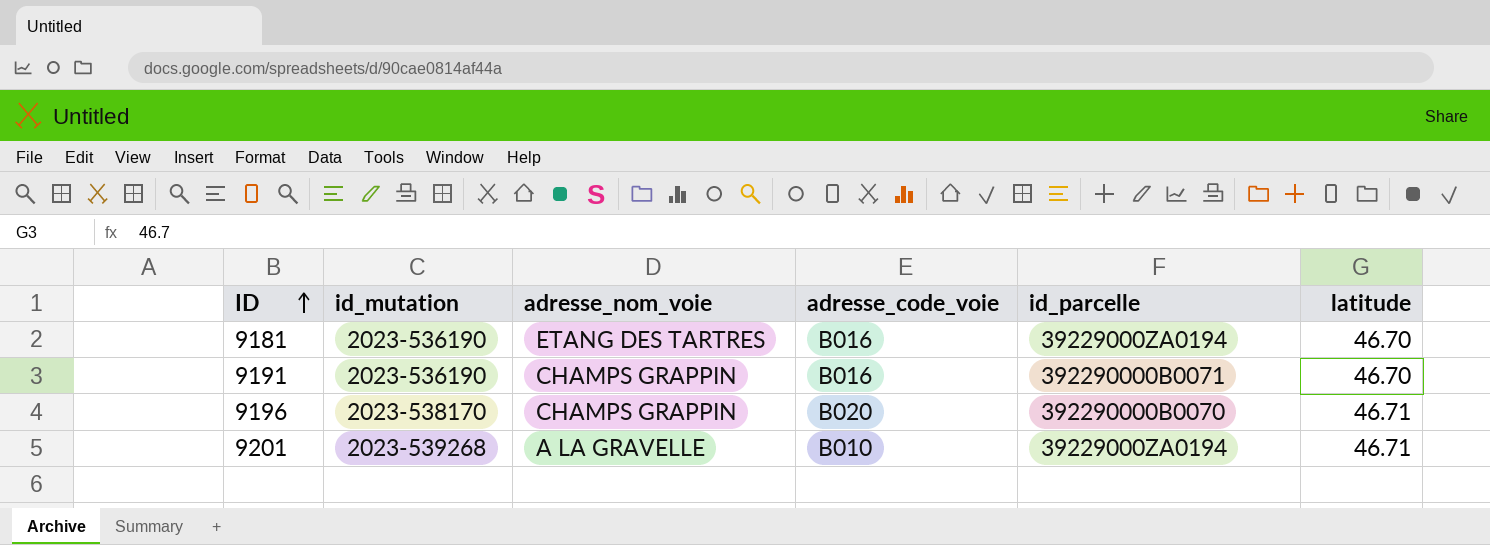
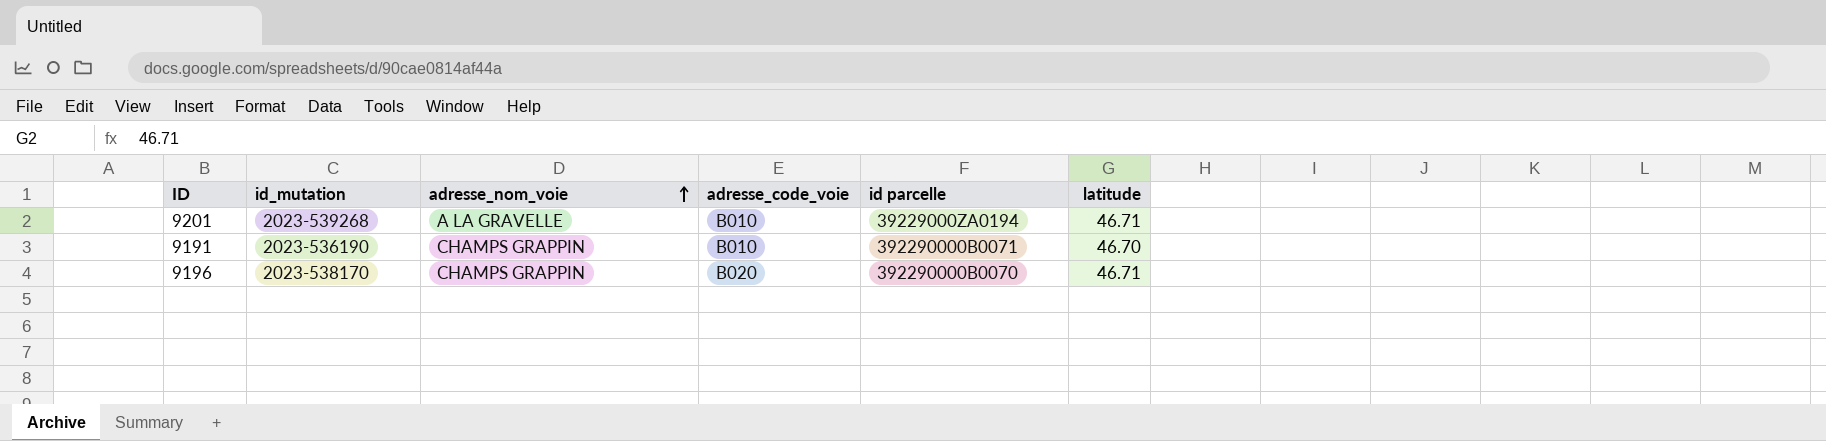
row order: ID ascending -> adresse_nom_voie ascending
column name: id_parcelle -> id parcelle
row 9181: 2023-536190 | ETANG DES TARTRES | B016 | 39229000ZA0194 | 46.70 -> none
9191 | adresse_code_voie: B016 -> B010

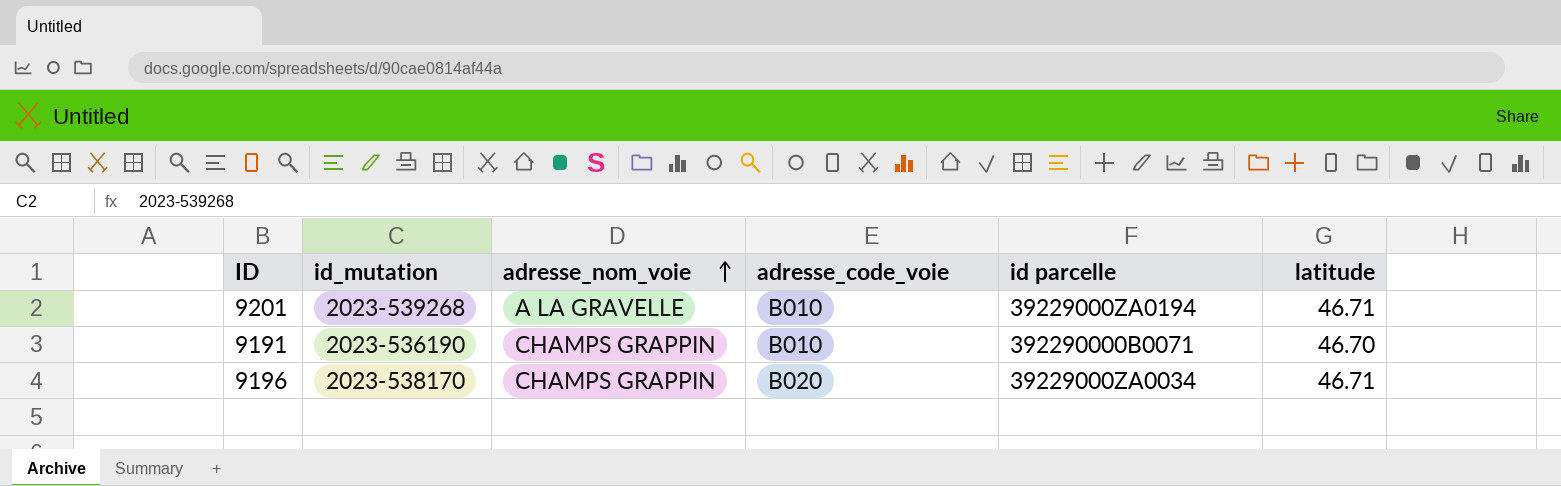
9196 | id parcelle: 392290000B0070 -> 39229000ZA0034

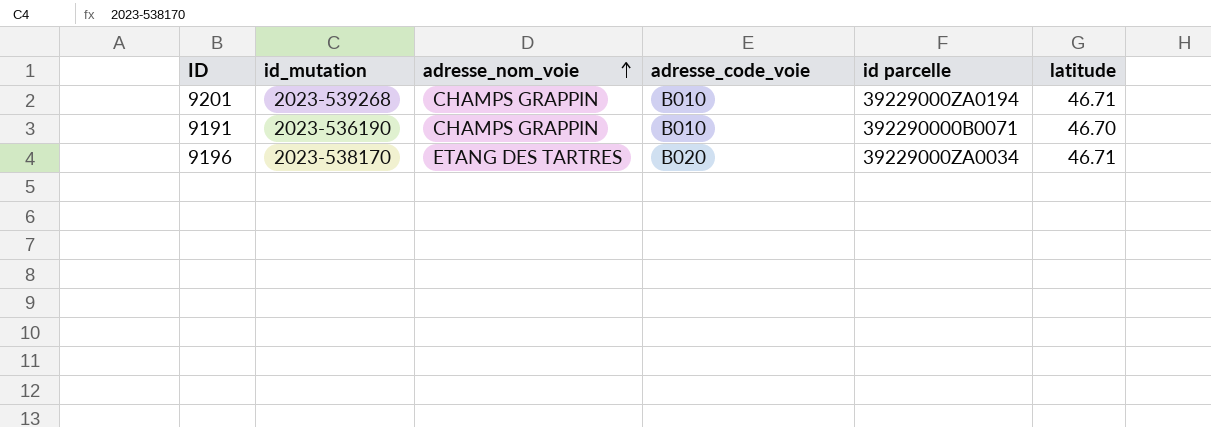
9201 | adresse_nom_voie: A LA GRAVELLE -> CHAMPS GRAPPIN
9196 | adresse_nom_voie: CHAMPS GRAPPIN -> ETANG DES TARTRES

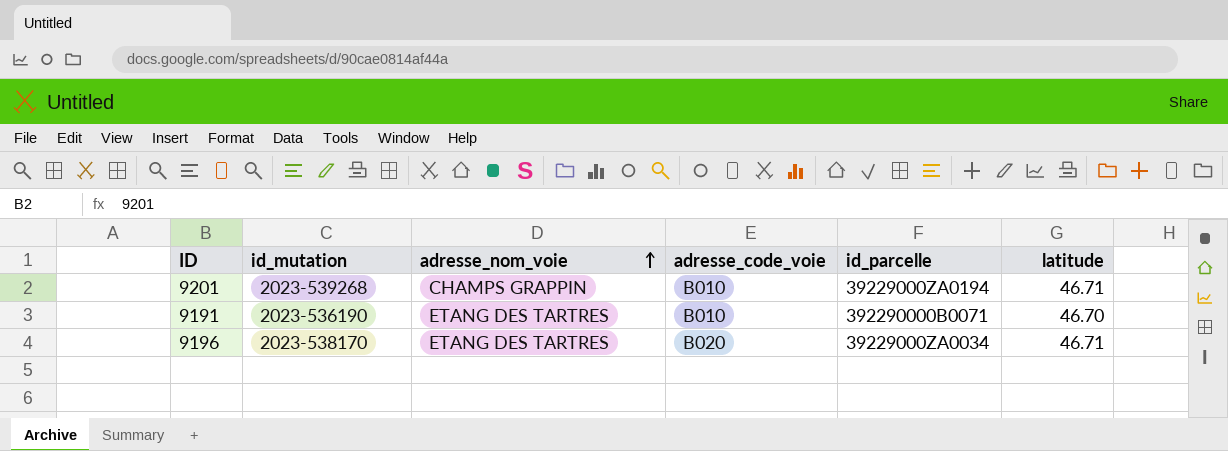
column name: id parcelle -> id_parcelle
9191 | adresse_nom_voie: CHAMPS GRAPPIN -> ETANG DES TARTRES

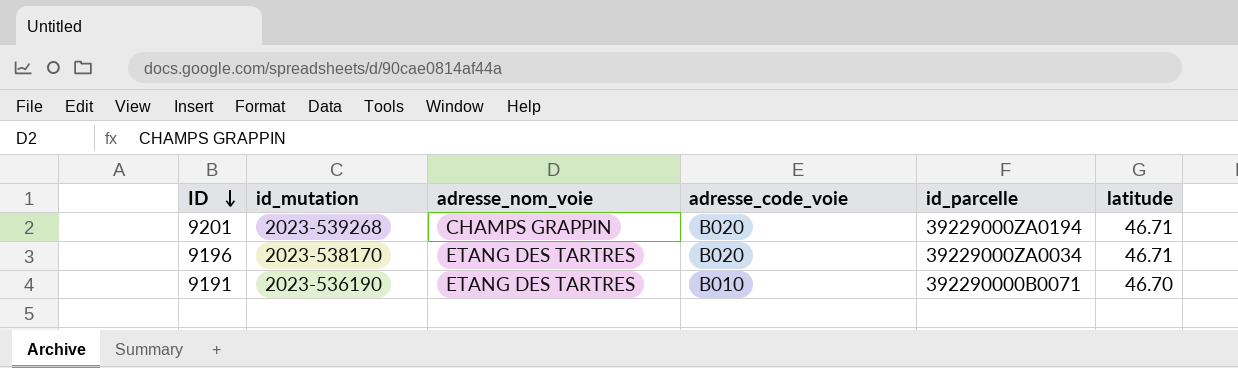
row order: adresse_nom_voie ascending -> ID descending
9201 | adresse_code_voie: B010 -> B020

